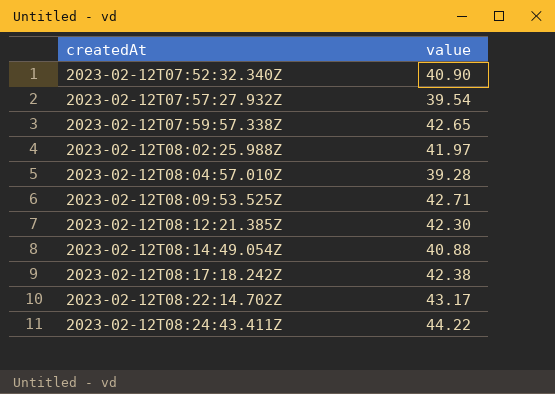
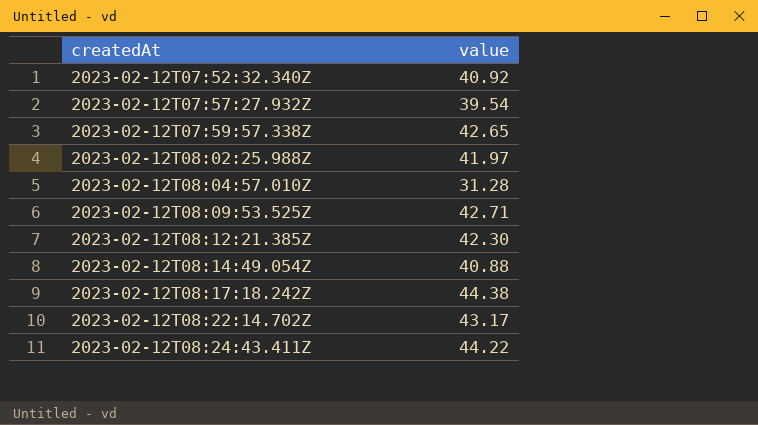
2023-02-12T07:52:32.340Z | value: 40.90 -> 40.92
2023-02-12T08:04:57.010Z | value: 39.28 -> 31.28
2023-02-12T08:17:18.242Z | value: 42.38 -> 44.38

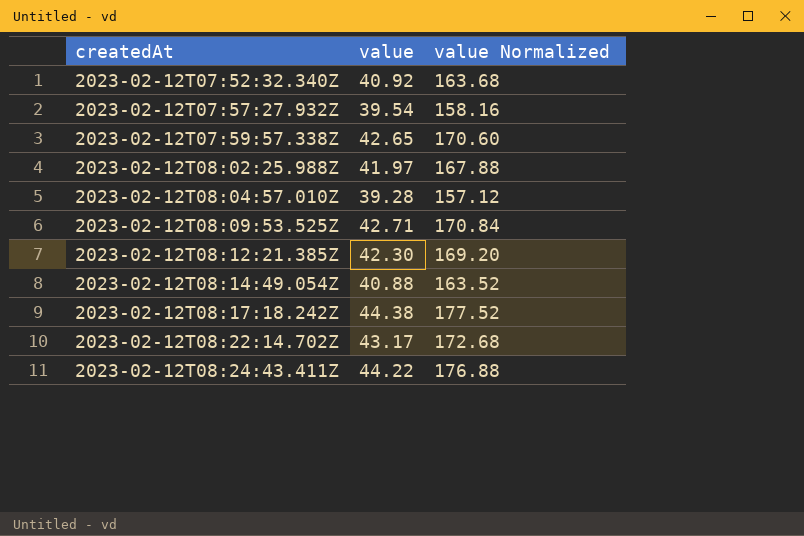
column value Normalized | formula: none -> [value] * 4
2023-02-12T08:04:57.010Z | value: 31.28 -> 39.28

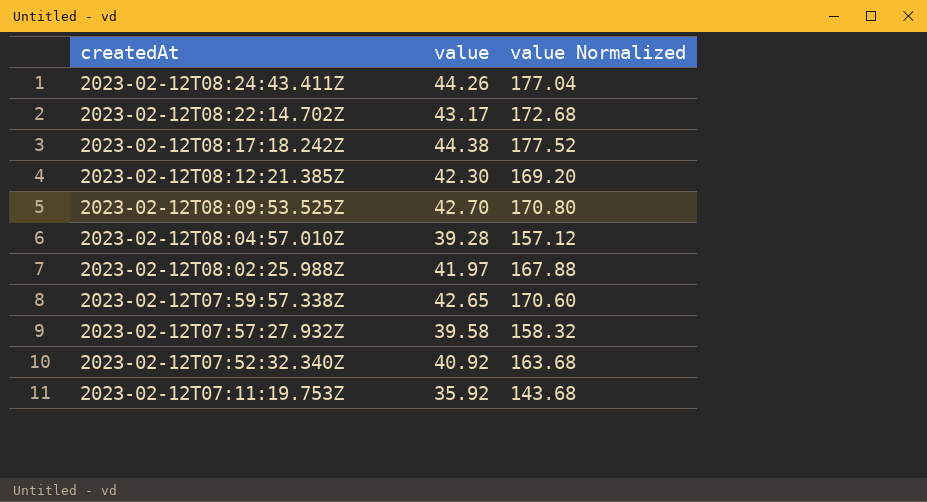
row order: createdAt ascending -> createdAt descending
row 2023-02-12T08:14:49.054Z: 40.88 | 163.52 -> none
2023-02-12T08:24:43.411Z | value: 44.22 -> 44.26
2023-02-12T08:24:43.411Z | value Normalized: 176.88 -> 177.04
2023-02-12T08:09:53.525Z | value: 42.71 -> 42.70
2023-02-12T08:09:53.525Z | value Normalized: 170.84 -> 170.80
2023-02-12T07:57:27.932Z | value: 39.54 -> 39.58
2023-02-12T07:57:27.932Z | value Normalized: 158.16 -> 158.32
row 2023-02-12T07:11:19.753Z: none -> 35.92 | 143.68

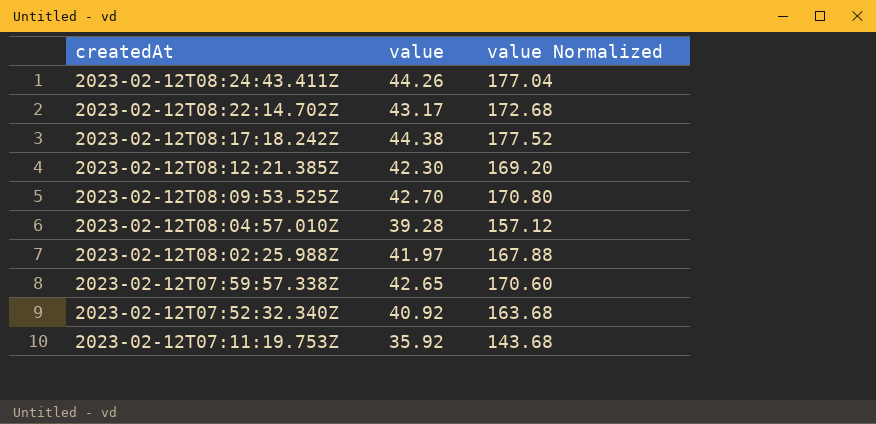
row 2023-02-12T07:57:27.932Z: 39.58 | 158.32 -> none

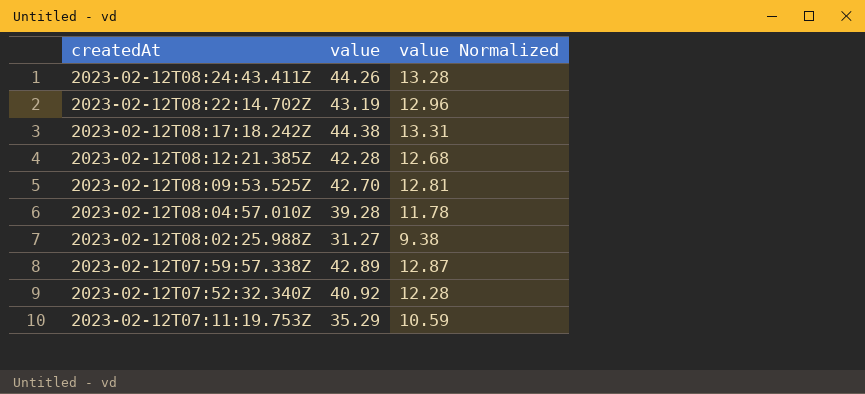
column value Normalized | formula: [value] * 4 -> [value] * 0.3
2023-02-12T08:22:14.702Z | value: 43.17 -> 43.19
2023-02-12T08:12:21.385Z | value: 42.30 -> 42.28
2023-02-12T08:02:25.988Z | value: 41.97 -> 31.27
2023-02-12T07:59:57.338Z | value: 42.65 -> 42.89
2023-02-12T07:11:19.753Z | value: 35.92 -> 35.29

